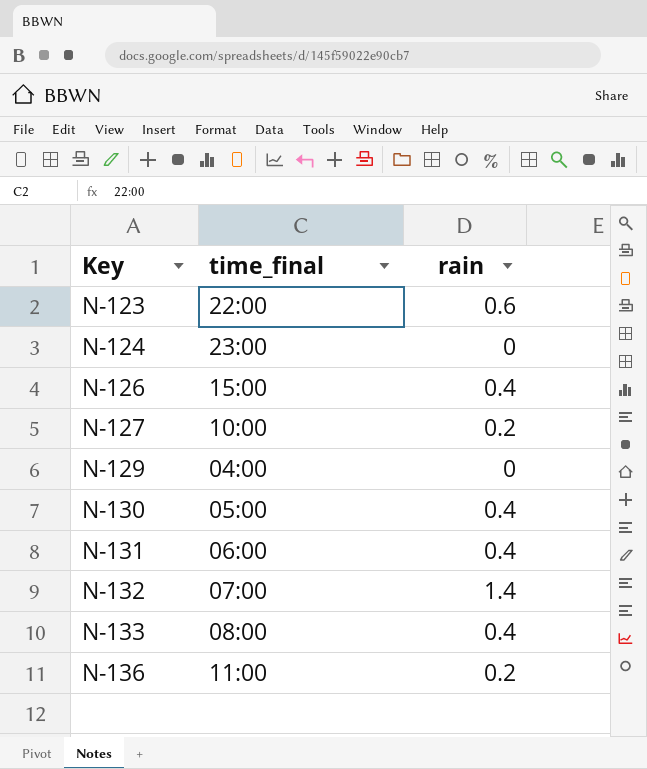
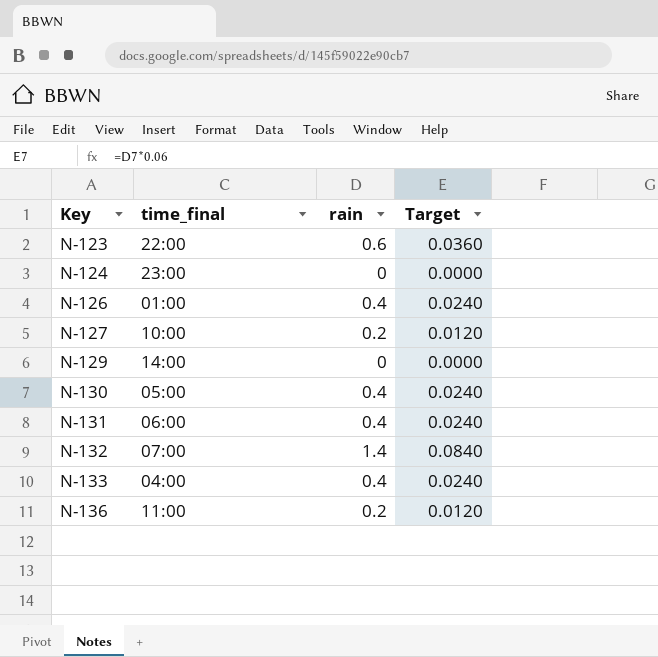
column Target | formula: none -> [rain] * 0.06
N-126 | time_final: 15:00 -> 01:00
N-129 | time_final: 04:00 -> 14:00
N-133 | time_final: 08:00 -> 04:00

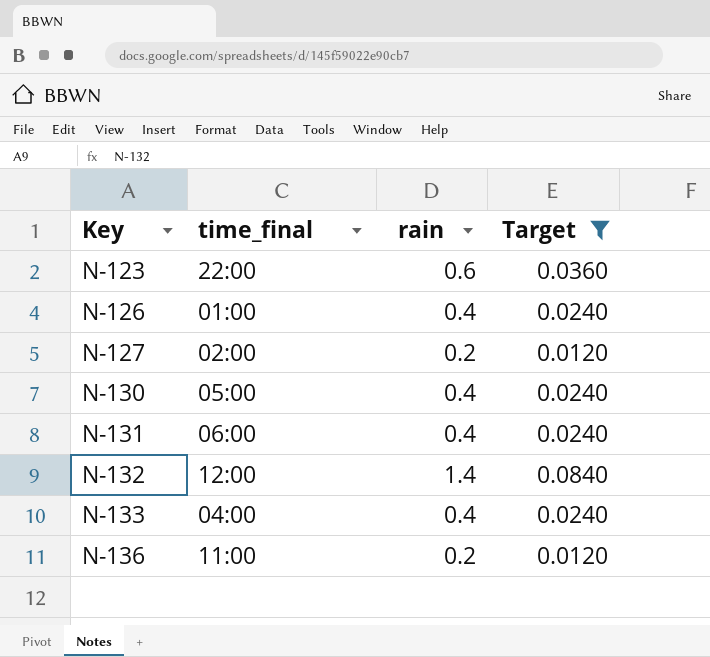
filter: none -> Target != 0.0000
N-127 | time_final: 10:00 -> 02:00
N-132 | time_final: 07:00 -> 12:00

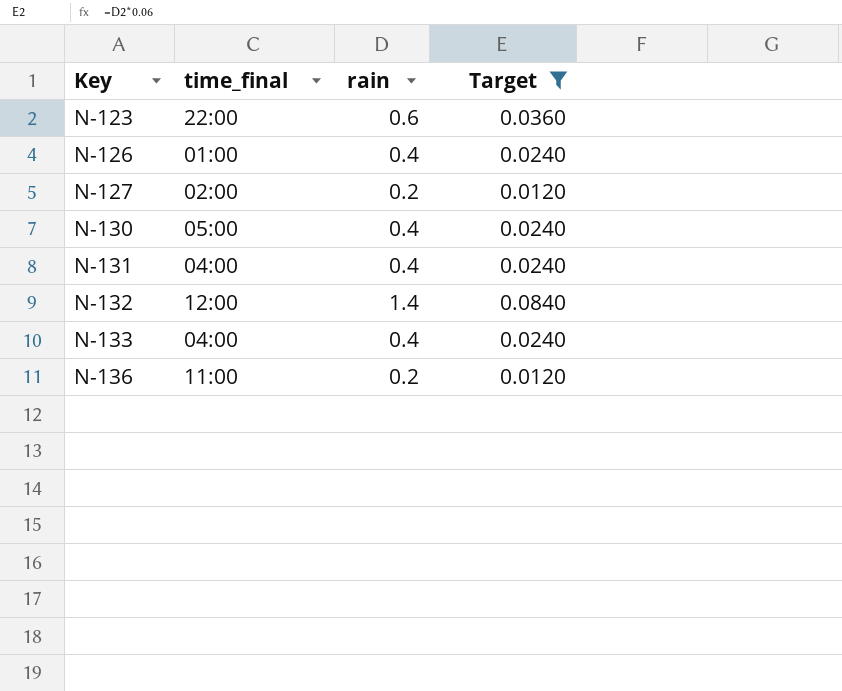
N-131 | time_final: 06:00 -> 04:00

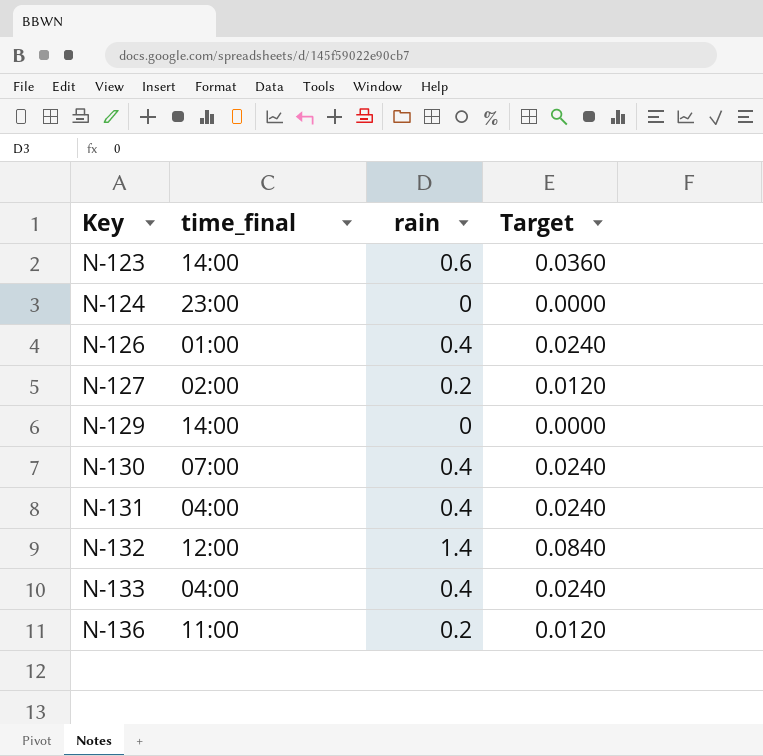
filter: Target != 0.0000 -> none
N-123 | time_final: 22:00 -> 14:00
N-130 | time_final: 05:00 -> 07:00

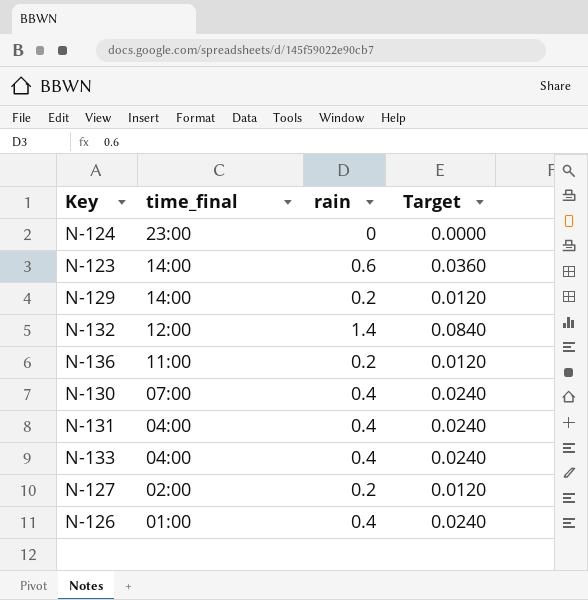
row order: Key ascending -> time_final descending
N-129 | rain: 0 -> 0.2
N-129 | Target: 0.0000 -> 0.0120

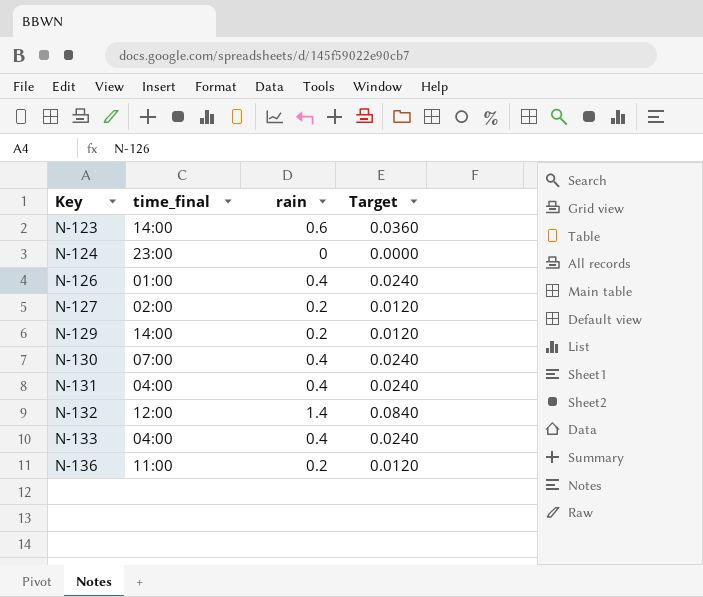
row order: time_final descending -> Key ascending

